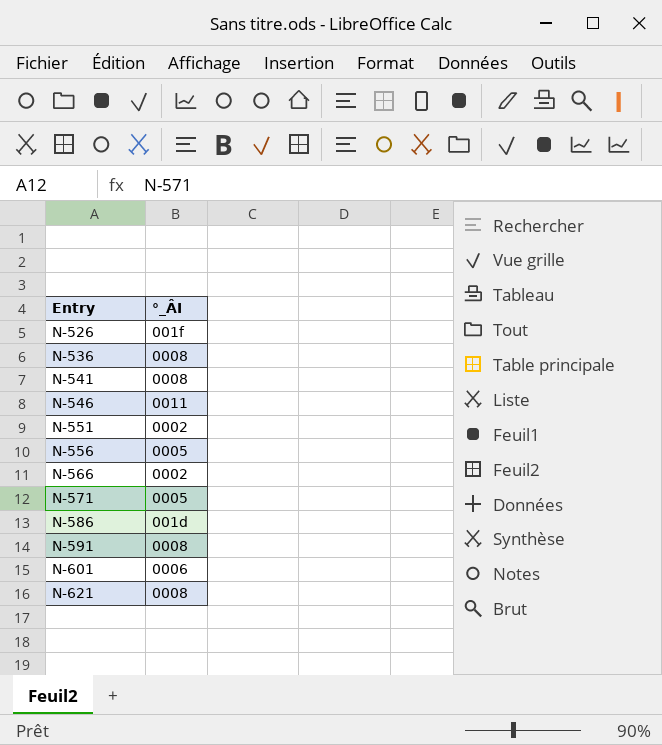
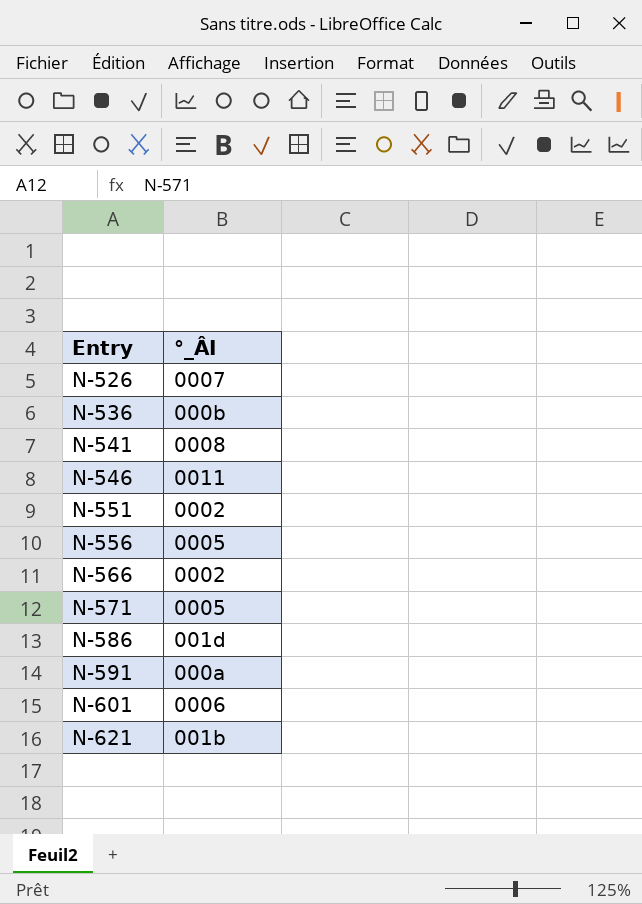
N-526 | °_ÂI: 001f -> 0007
N-536 | °_ÂI: 0008 -> 000b
N-591 | °_ÂI: 0008 -> 000a
N-621 | °_ÂI: 0008 -> 001b

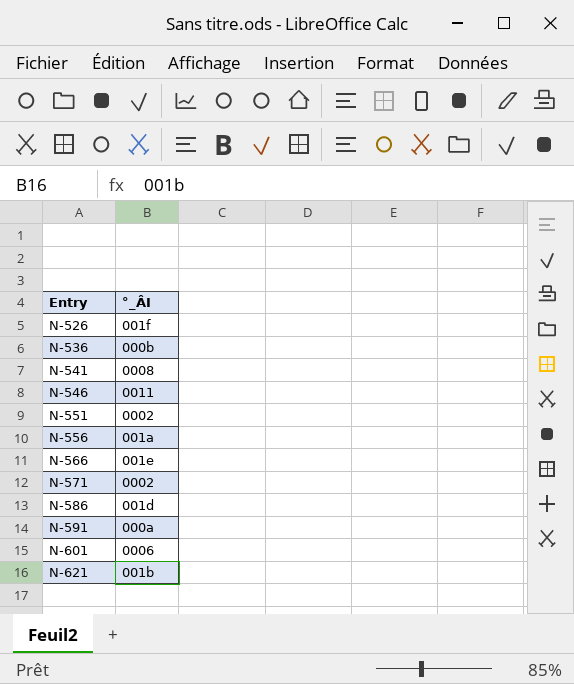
N-526 | °_ÂI: 0007 -> 001f
N-556 | °_ÂI: 0005 -> 001a
N-566 | °_ÂI: 0002 -> 001e
N-571 | °_ÂI: 0005 -> 0002

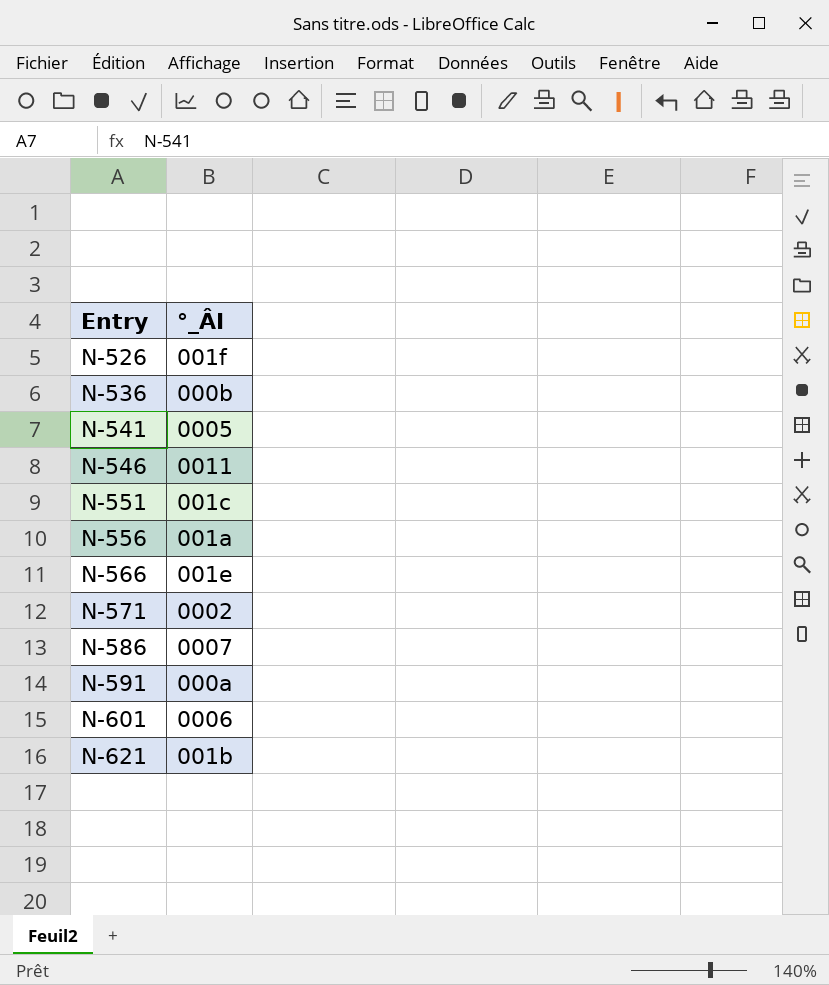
N-541 | °_ÂI: 0008 -> 0005
N-551 | °_ÂI: 0002 -> 001c
N-586 | °_ÂI: 001d -> 0007

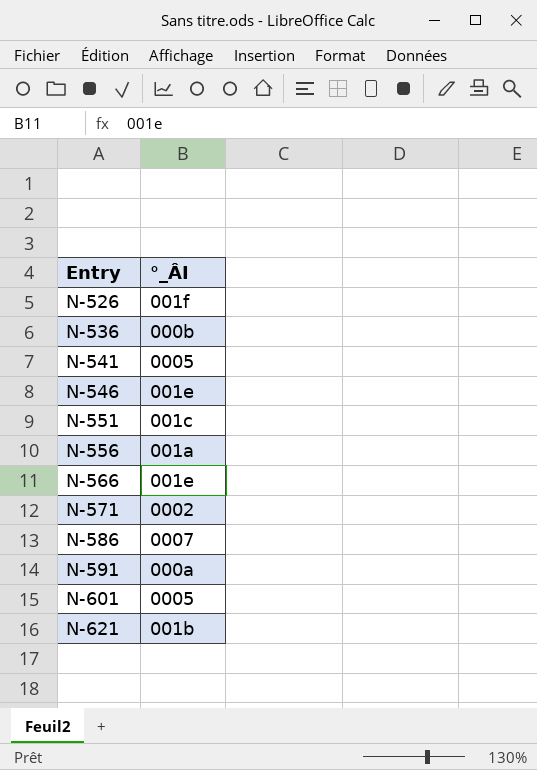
N-546 | °_ÂI: 0011 -> 001e
N-601 | °_ÂI: 0006 -> 0005

